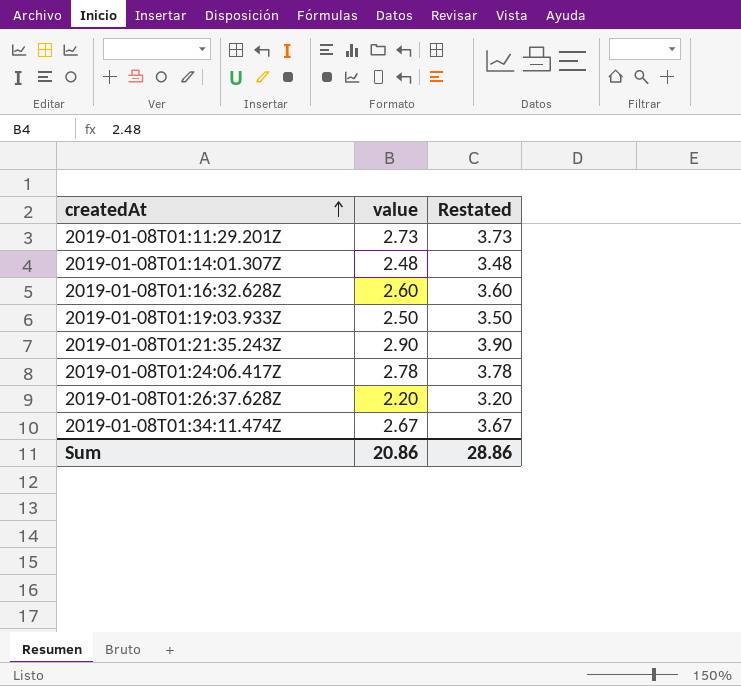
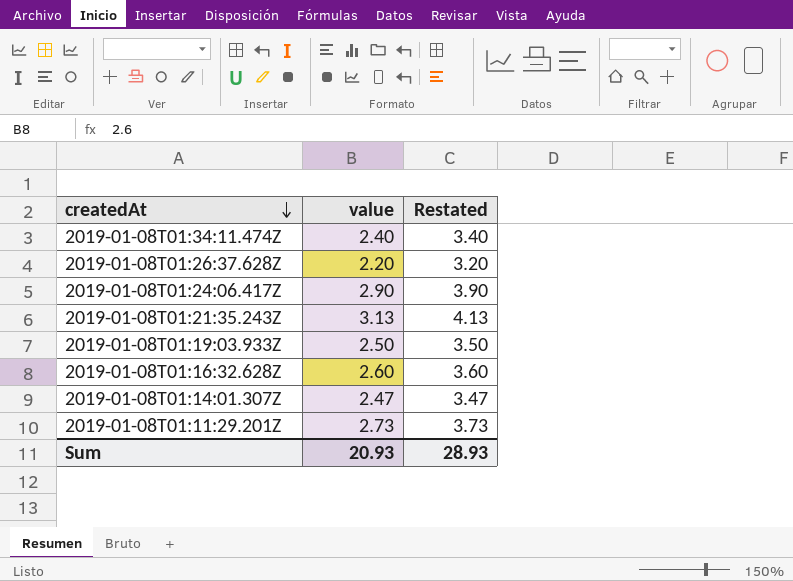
row order: createdAt ascending -> createdAt descending
2019-01-08T01:34:11.474Z | value: 2.67 -> 2.40
2019-01-08T01:34:11.474Z | Restated: 3.67 -> 3.40
2019-01-08T01:24:06.417Z | value: 2.78 -> 2.90
2019-01-08T01:24:06.417Z | Restated: 3.78 -> 3.90
2019-01-08T01:21:35.243Z | value: 2.90 -> 3.13
2019-01-08T01:21:35.243Z | Restated: 3.90 -> 4.13
2019-01-08T01:14:01.307Z | value: 2.48 -> 2.47
2019-01-08T01:14:01.307Z | Restated: 3.48 -> 3.47
Sum | value: 20.86 -> 20.93
Sum | Restated: 28.86 -> 28.93

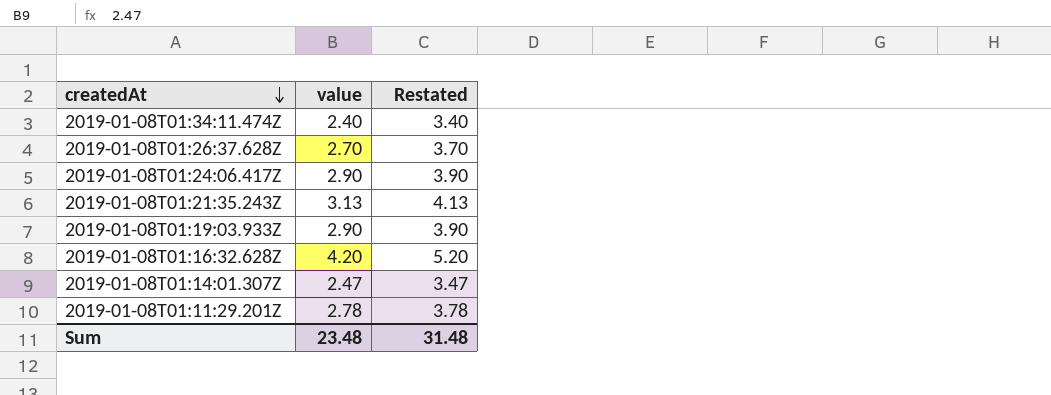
2019-01-08T01:26:37.628Z | value: 2.20 -> 2.70
2019-01-08T01:26:37.628Z | Restated: 3.20 -> 3.70
2019-01-08T01:19:03.933Z | value: 2.50 -> 2.90
2019-01-08T01:19:03.933Z | Restated: 3.50 -> 3.90
2019-01-08T01:16:32.628Z | value: 2.60 -> 4.20
2019-01-08T01:16:32.628Z | Restated: 3.60 -> 5.20
2019-01-08T01:11:29.201Z | value: 2.73 -> 2.78
2019-01-08T01:11:29.201Z | Restated: 3.73 -> 3.78
Sum | value: 20.93 -> 23.48
Sum | Restated: 28.93 -> 31.48

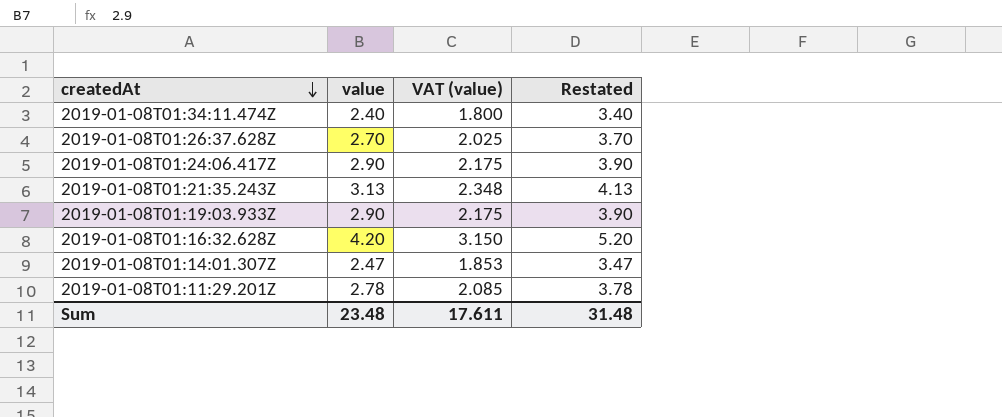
column VAT (value) | formula: none -> [value] * 0.75

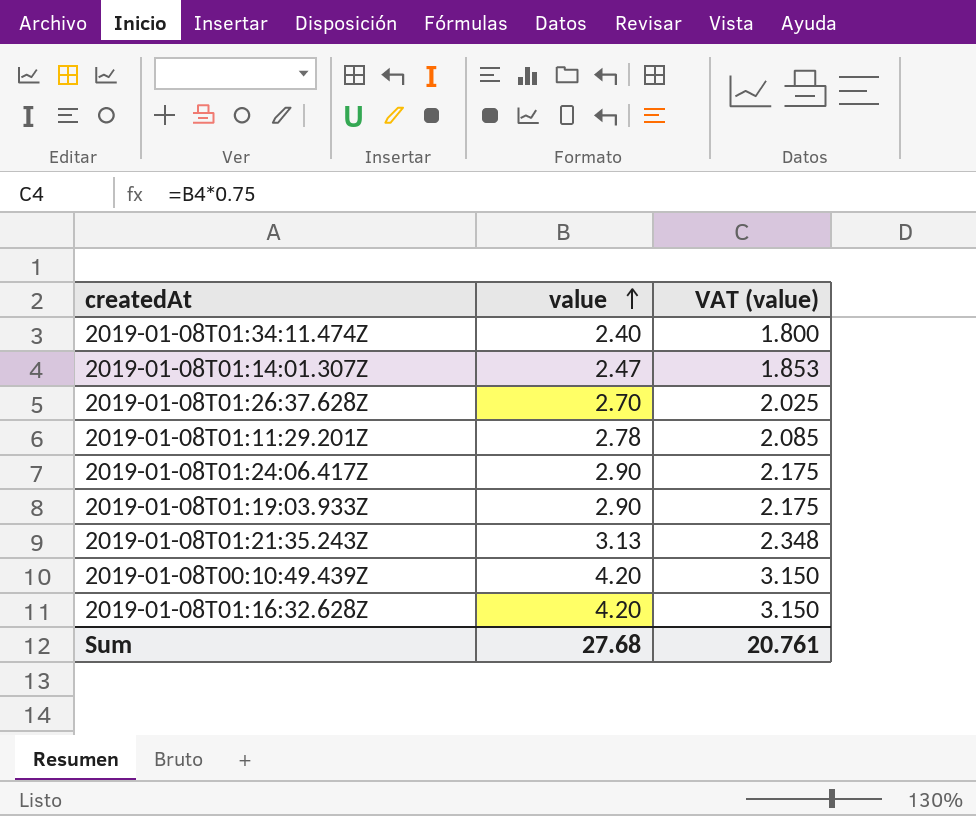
row order: createdAt descending -> value ascending
column Restated | formula: [value] + 1 -> none
row 2019-01-08T00:10:49.439Z: none -> 4.20 | 3.150
Sum | value: 23.48 -> 27.68
Sum | VAT (value): 17.611 -> 20.761

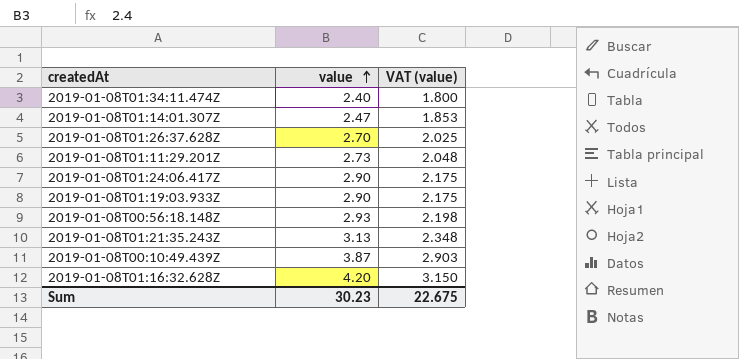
2019-01-08T01:11:29.201Z | value: 2.78 -> 2.73
2019-01-08T01:11:29.201Z | VAT (value): 2.085 -> 2.048
row 2019-01-08T00:56:18.148Z: none -> 2.93 | 2.198
2019-01-08T00:10:49.439Z | value: 4.20 -> 3.87
2019-01-08T00:10:49.439Z | VAT (value): 3.150 -> 2.903
Sum | value: 27.68 -> 30.23
Sum | VAT (value): 20.761 -> 22.675

